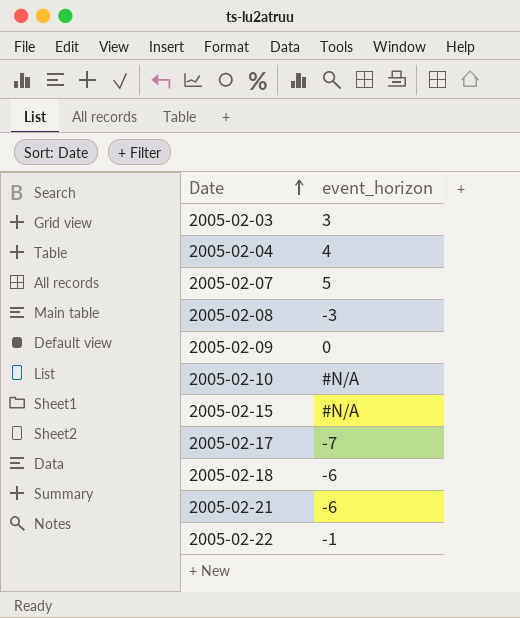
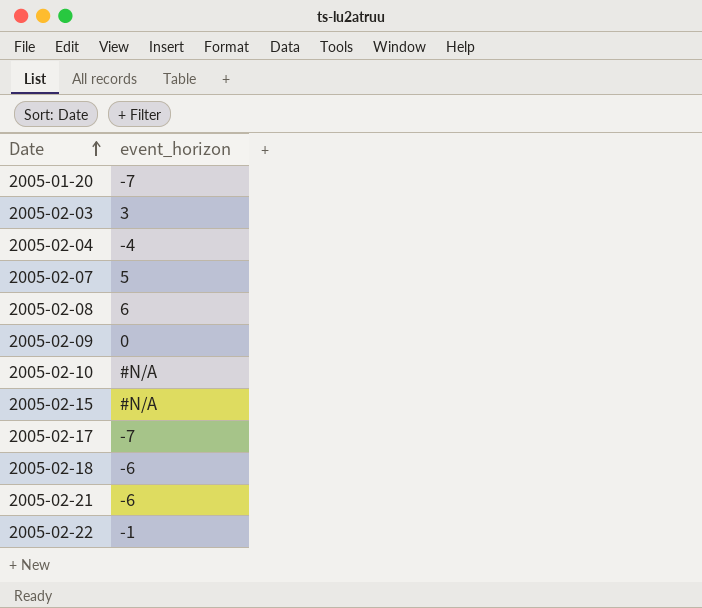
row 2005-01-20: none -> -7
2005-02-04 | event_horizon: 4 -> -4
2005-02-08 | event_horizon: -3 -> 6

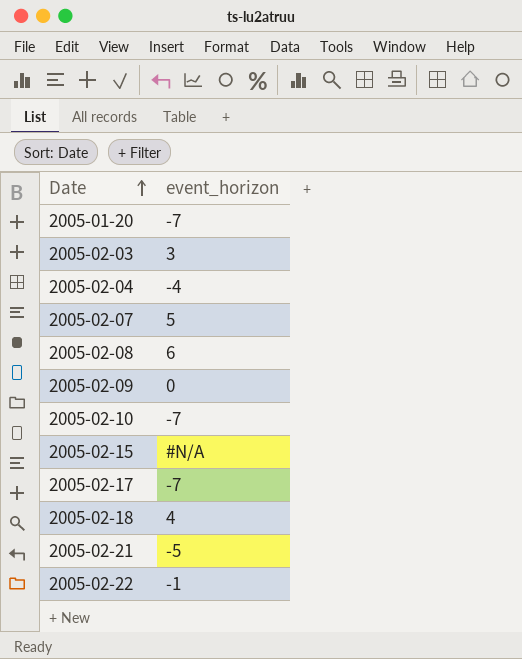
2005-02-10 | event_horizon: #N/A -> -7
2005-02-18 | event_horizon: -6 -> 4
2005-02-21 | event_horizon: -6 -> -5

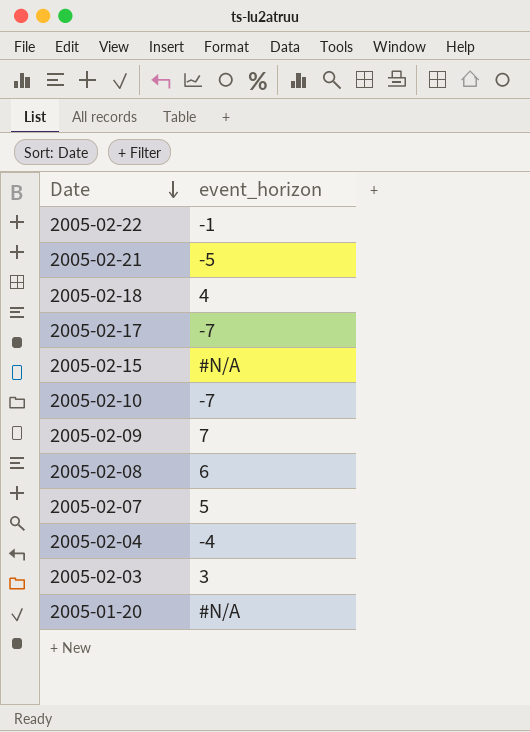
row order: Date ascending -> Date descending
2005-02-09 | event_horizon: 0 -> 7
2005-01-20 | event_horizon: -7 -> #N/A

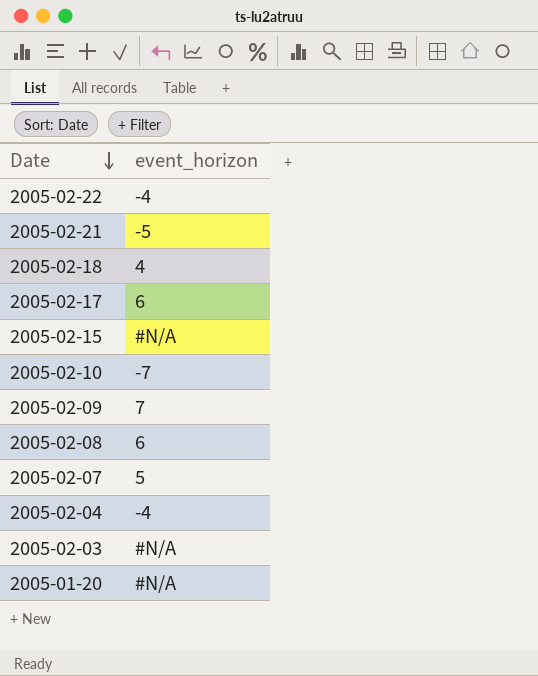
2005-02-22 | event_horizon: -1 -> -4
2005-02-17 | event_horizon: -7 -> 6
2005-02-03 | event_horizon: 3 -> #N/A

